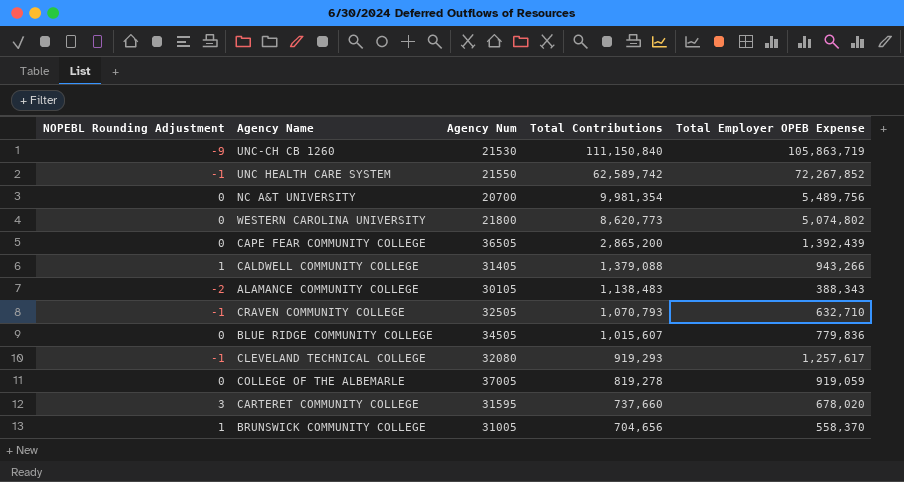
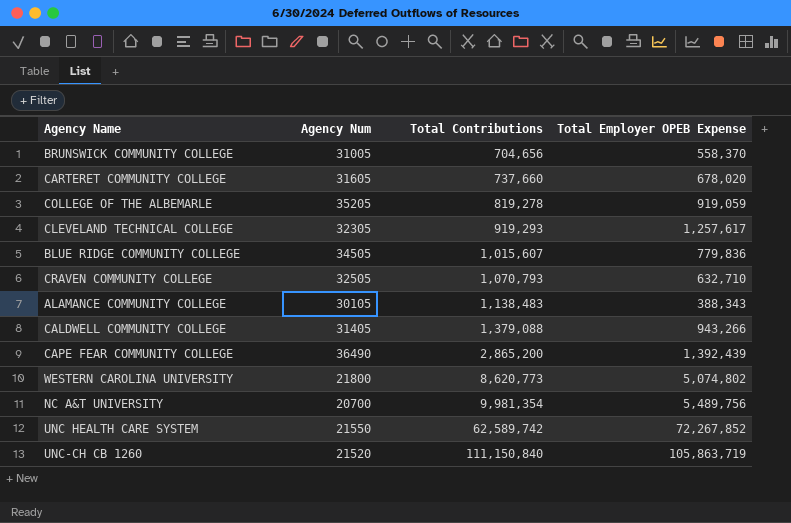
row order: Total Contributions descending -> Total Contributions ascending
column NOPEBL Rounding Adjustment | position: 1 -> none
CARTERET COMMUNITY COLLEGE | Agency Num: 31595 -> 31605
COLLEGE OF THE ALBEMARLE | Agency Num: 37005 -> 35205
CLEVELAND TECHNICAL COLLEGE | Agency Num: 32080 -> 32305
CAPE FEAR COMMUNITY COLLEGE | Agency Num: 36505 -> 36490
UNC-CH CB 1260 | Agency Num: 21530 -> 21520

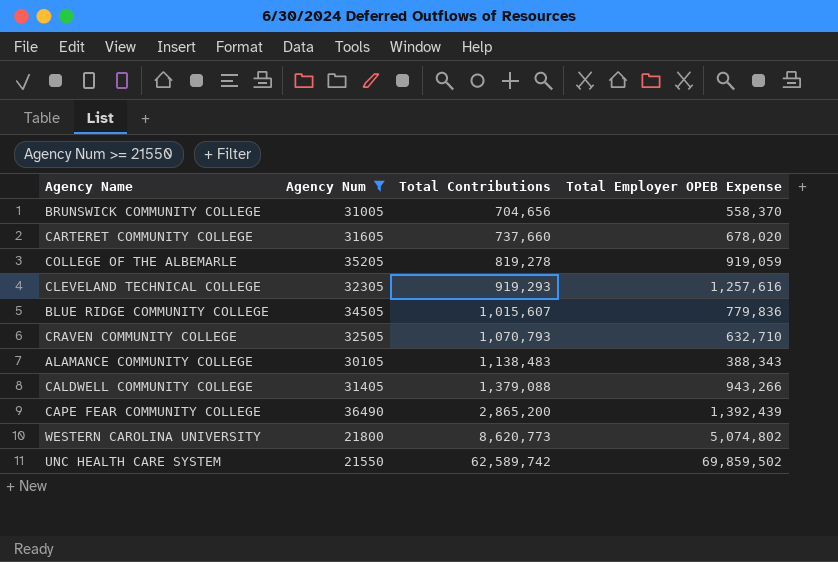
filter: none -> Agency Num >= 21550
CLEVELAND TECHNICAL COLLEGE | Total Employer OPEB Expense: 1,257,617 -> 1,257,616
UNC HEALTH CARE SYSTEM | Total Employer OPEB Expense: 72,267,852 -> 69,859,502

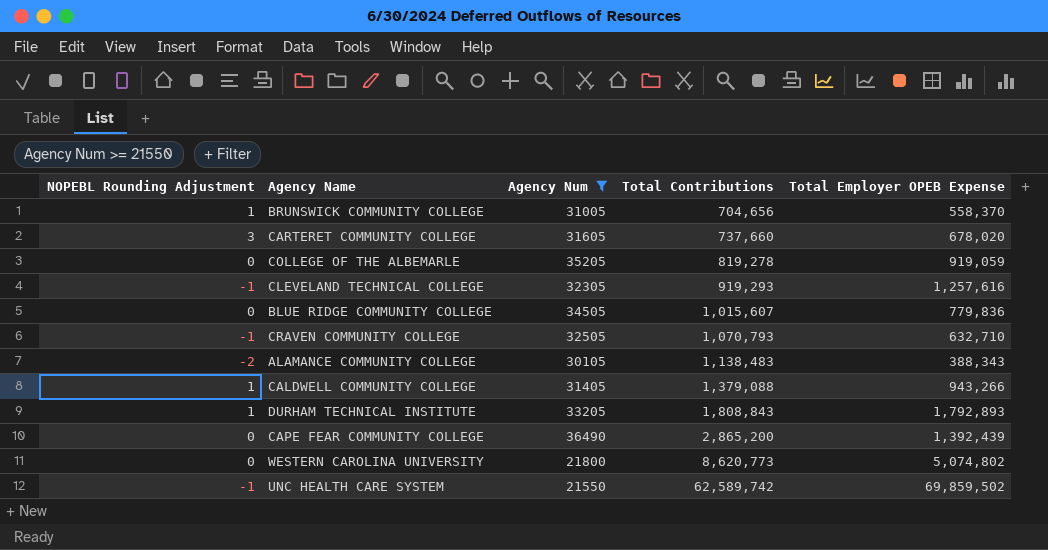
column NOPEBL Rounding Adjustment | position: none -> 1
row DURHAM TECHNICAL INSTITUTE: none -> 1 | 33205 | 1,808,843 | 1,792,893

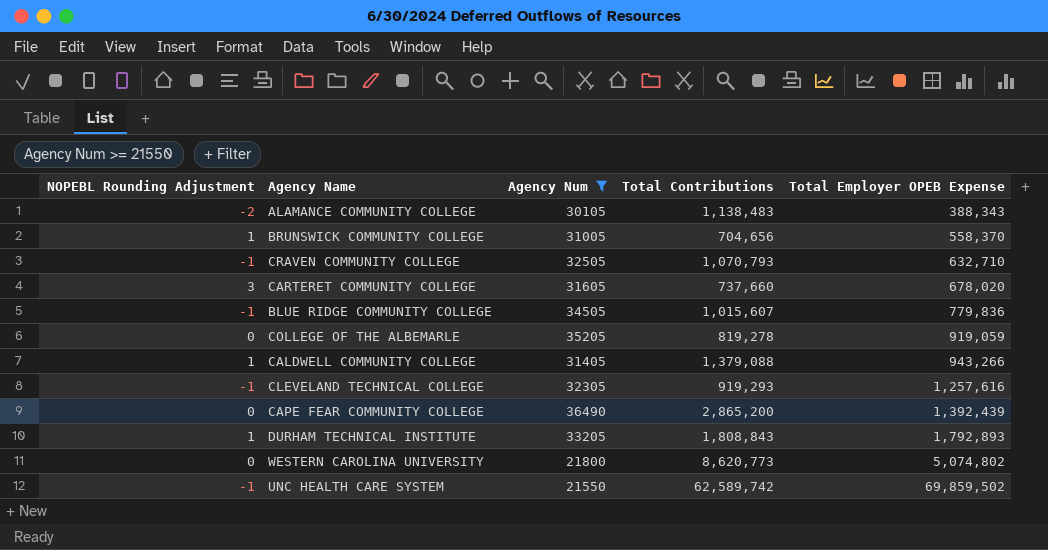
row order: Total Contributions ascending -> Total Employer OPEB Expense ascending
BLUE RIDGE COMMUNITY COLLEGE | NOPEBL Rounding Adjustment: 0 -> -1

